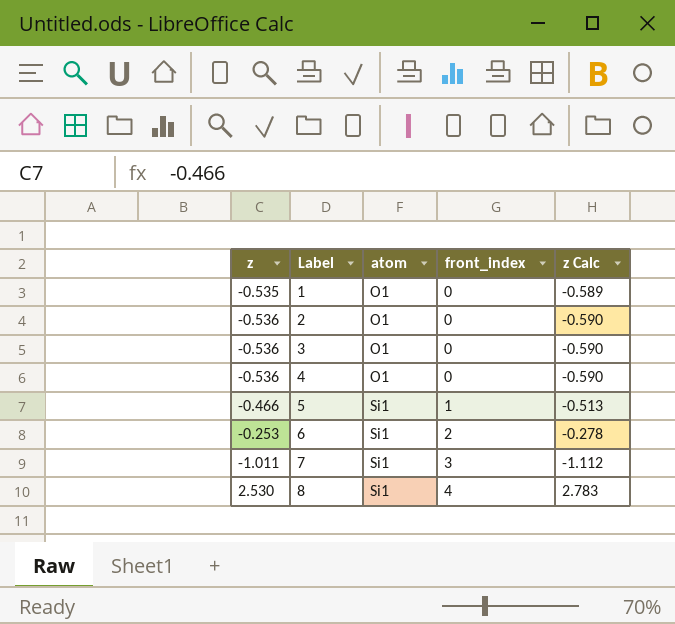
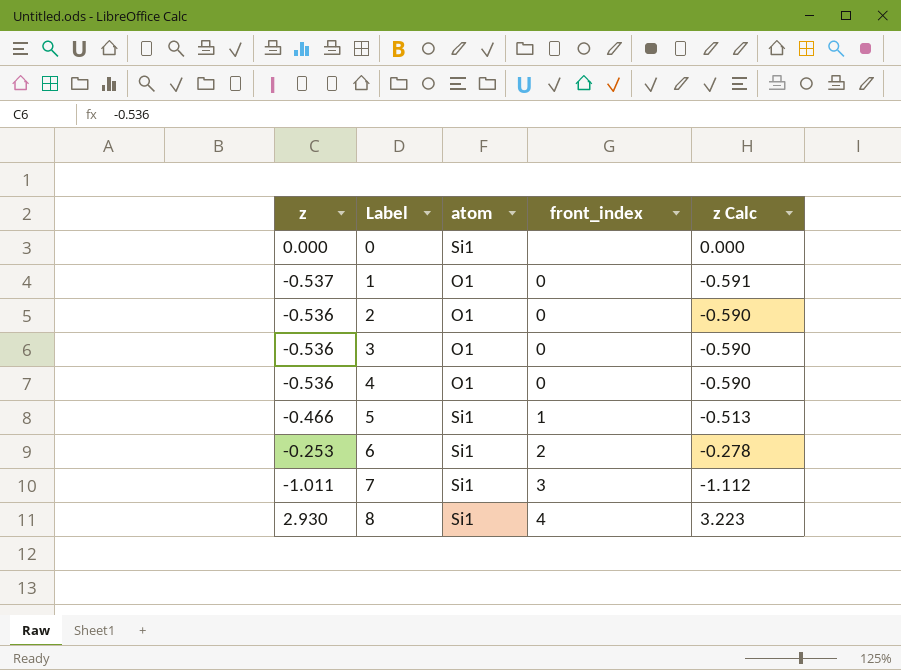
row 0: none -> 0.000 | Si1 | none | 0.000
1 | z: -0.535 -> -0.537
1 | z Calc: -0.589 -> -0.591
8 | z: 2.530 -> 2.930
8 | z Calc: 2.783 -> 3.223

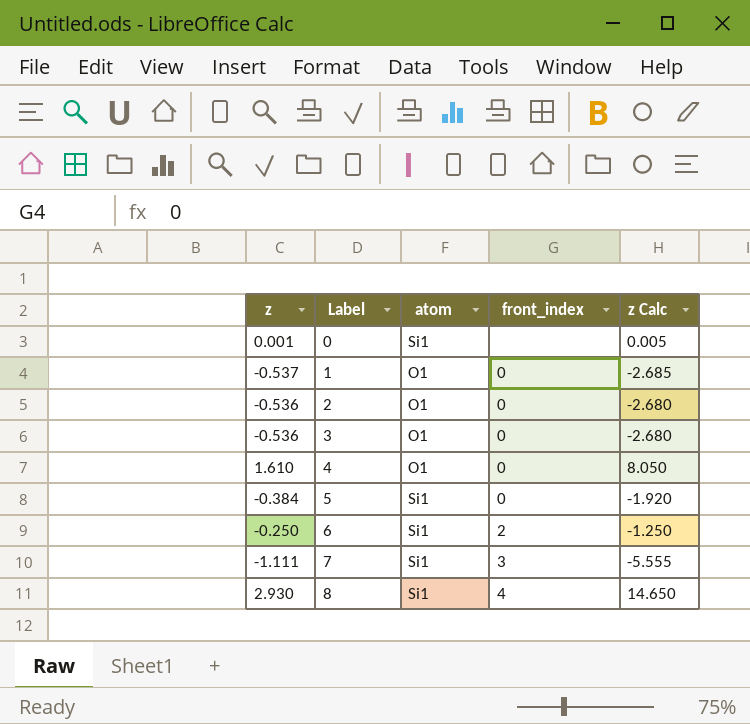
column z Calc | formula: [z] * 1.1 -> [z] * 5
0 | z: 0.000 -> 0.001
4 | z: -0.536 -> 1.610
5 | z: -0.466 -> -0.384
5 | front_index: 1 -> 0
6 | z: -0.253 -> -0.250
7 | z: -1.011 -> -1.111

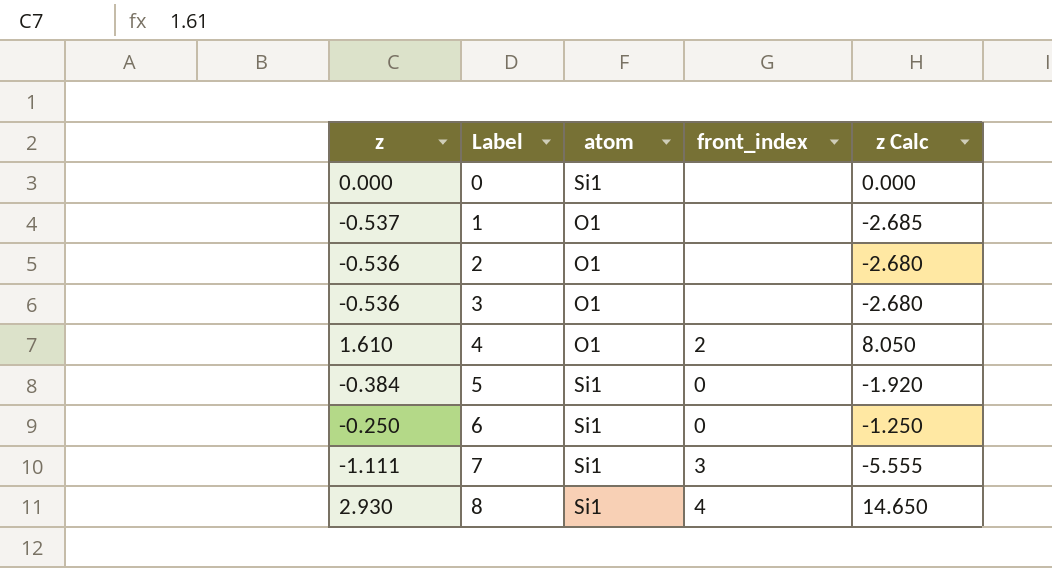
0 | z: 0.001 -> 0.000
0 | z Calc: 0.005 -> 0.000
1 | front_index: 0 -> none
2 | front_index: 0 -> none
3 | front_index: 0 -> none
4 | front_index: 0 -> 2
6 | front_index: 2 -> 0

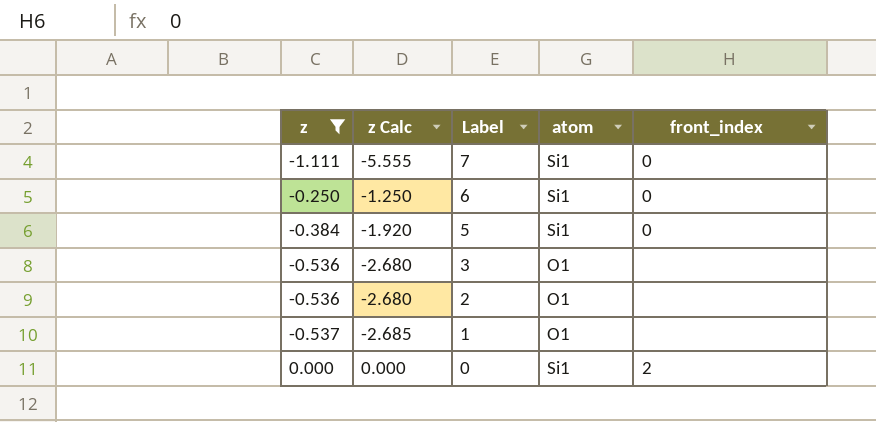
filter: none -> z <= 0.000
row order: Label ascending -> Label descending
column z Calc | position: 5 -> 2
7 | front_index: 3 -> 0
0 | front_index: none -> 2

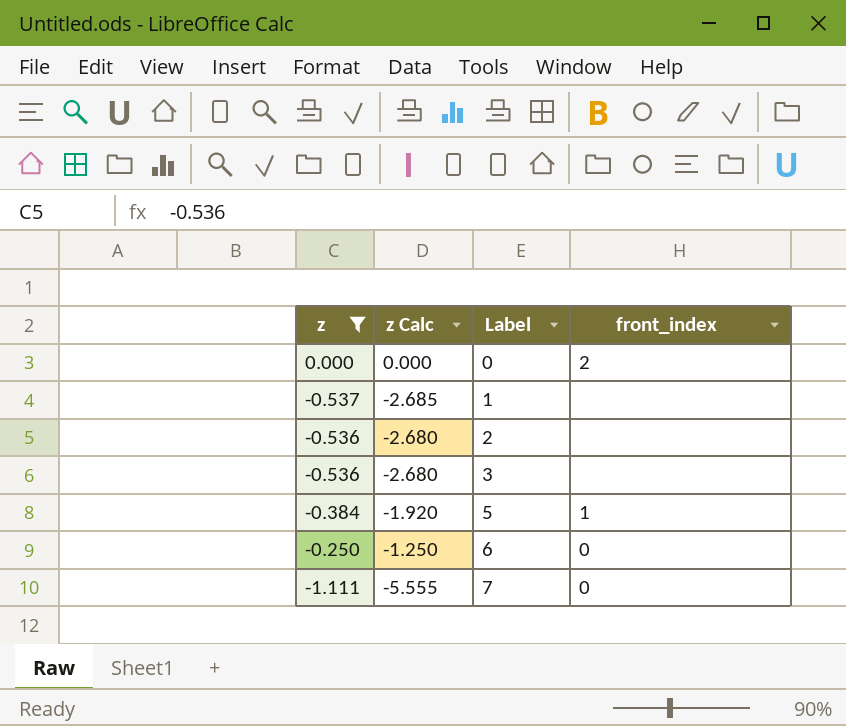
row order: Label descending -> Label ascending
column atom | position: 4 -> none
5 | front_index: 0 -> 1

